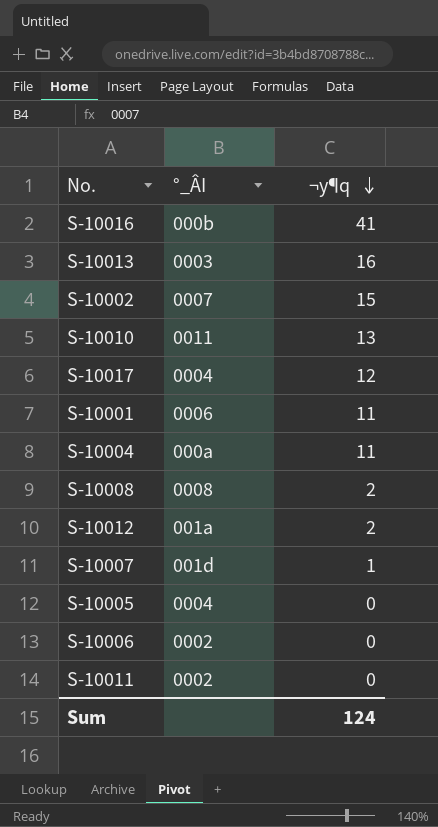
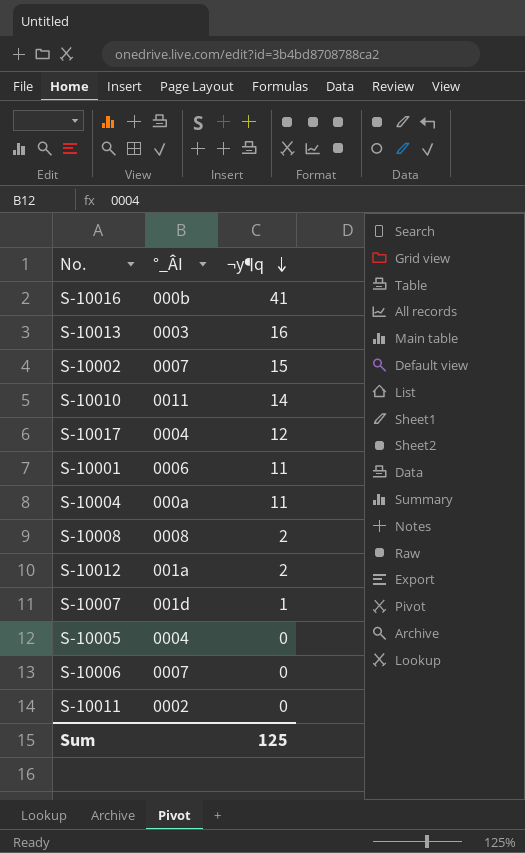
S-10010 | ¬y¶q: 13 -> 14
S-10006 | °_ÂI: 0002 -> 0007
Sum | ¬y¶q: 124 -> 125

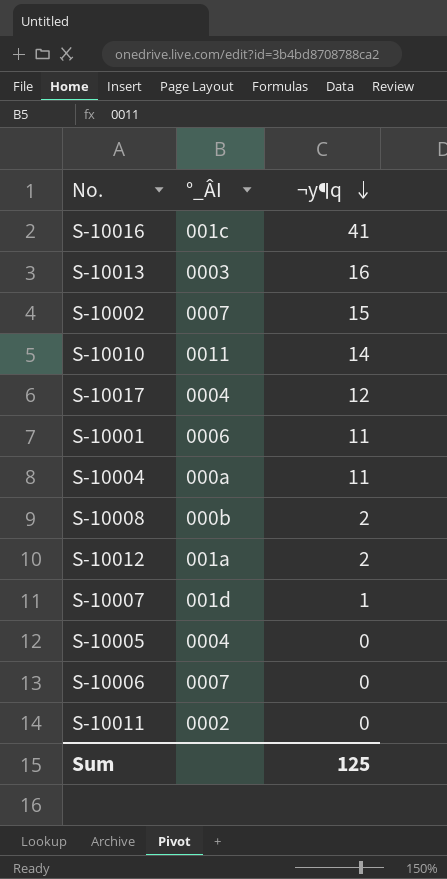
S-10016 | °_ÂI: 000b -> 001c
S-10008 | °_ÂI: 0008 -> 000b

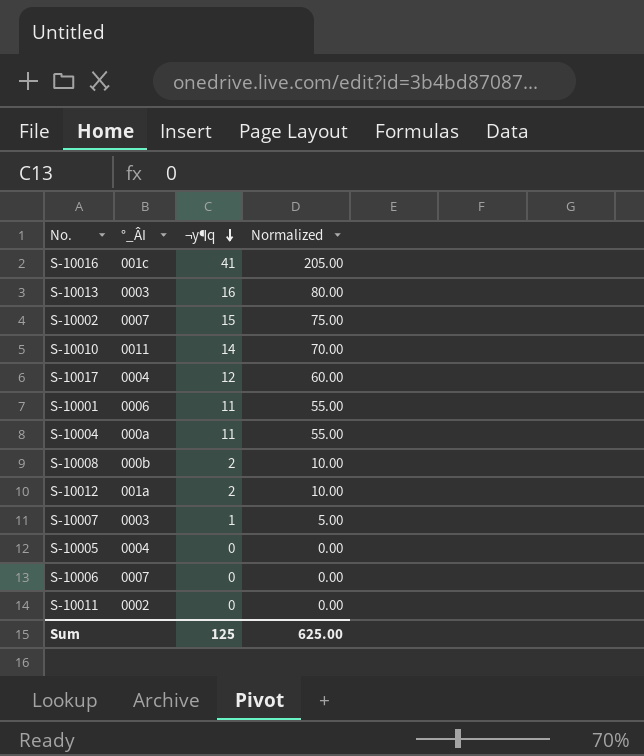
column Normalized | formula: none -> [¬y¶q] * 5
S-10007 | °_ÂI: 001d -> 0003

